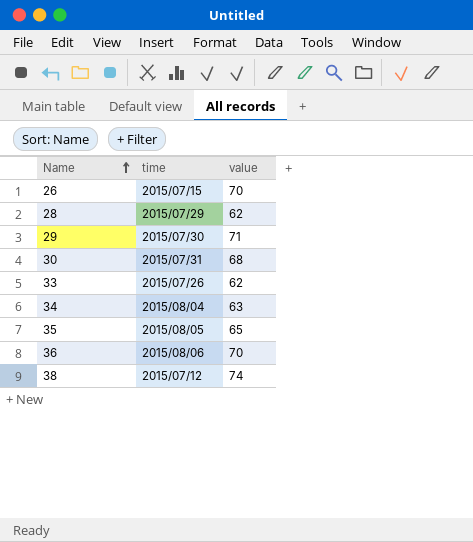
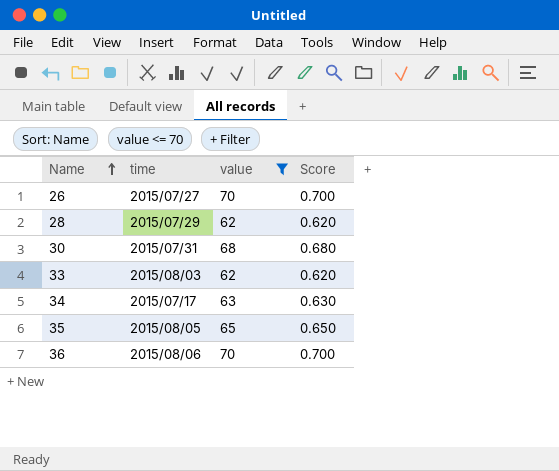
filter: none -> value <= 70
column Score | formula: none -> [value] * 0.01
26 | time: 2015/07/15 -> 2015/07/27
33 | time: 2015/07/26 -> 2015/08/03
34 | time: 2015/08/04 -> 2015/07/17

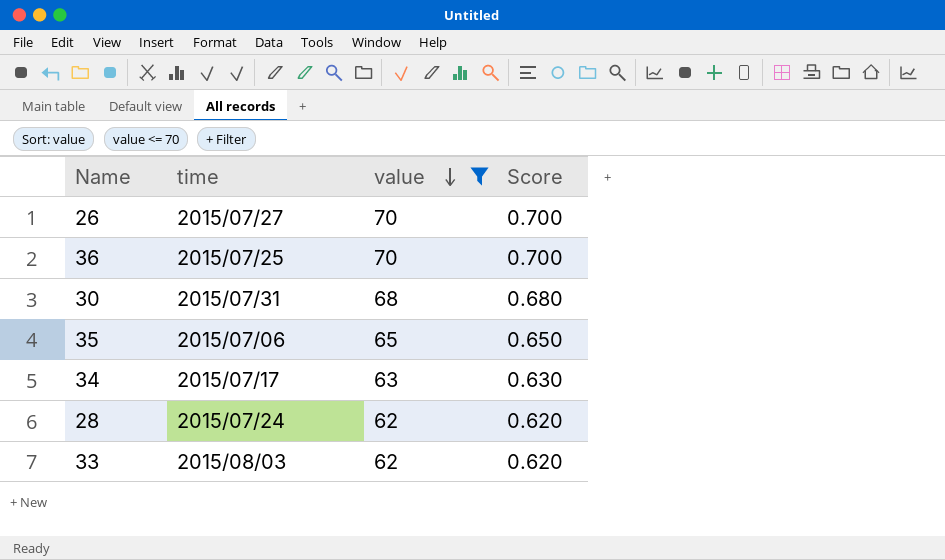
row order: Name ascending -> value descending
36 | time: 2015/08/06 -> 2015/07/25
35 | time: 2015/08/05 -> 2015/07/06
28 | time: 2015/07/29 -> 2015/07/24

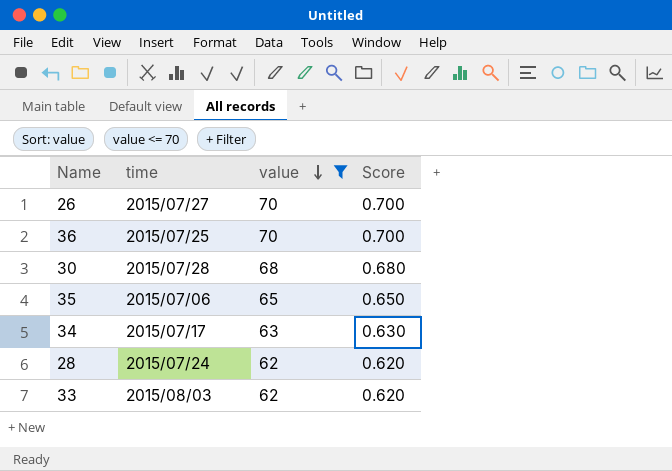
30 | time: 2015/07/31 -> 2015/07/28

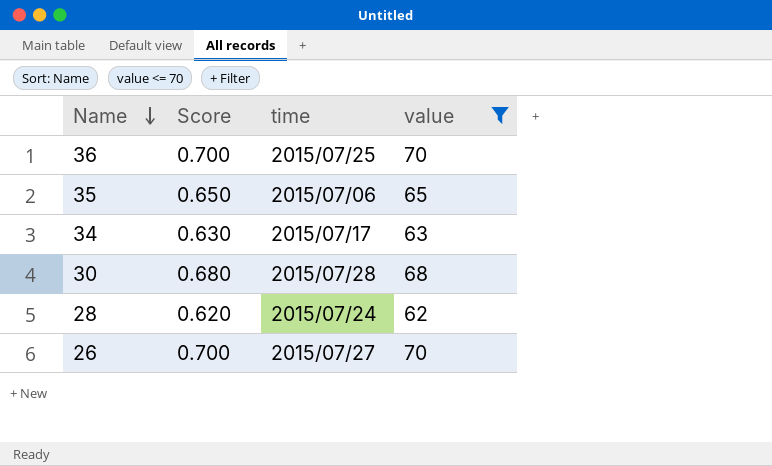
row order: value descending -> Name descending
column Score | position: 4 -> 2
row 33: 2015/08/03 | 62 | 0.620 -> none

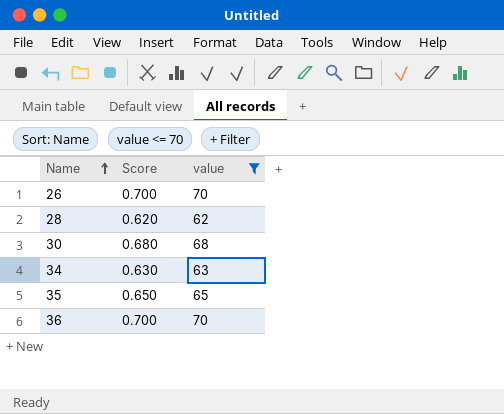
row order: Name descending -> Name ascending
column time | position: 3 -> none

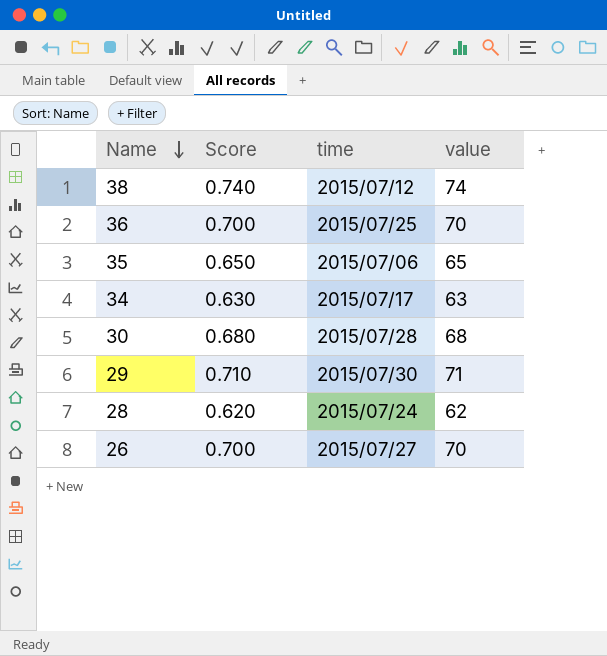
filter: value <= 70 -> none
row order: Name ascending -> Name descending
column time | position: none -> 3

